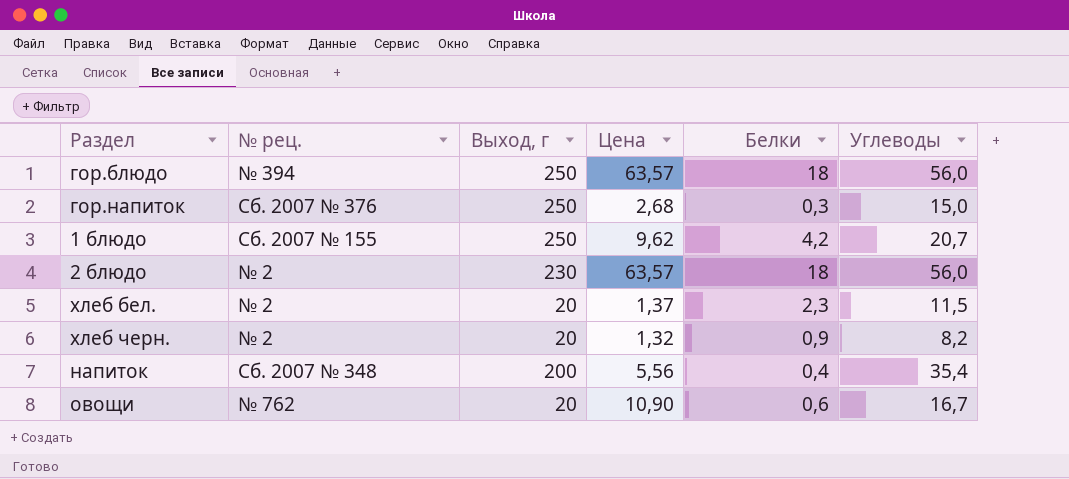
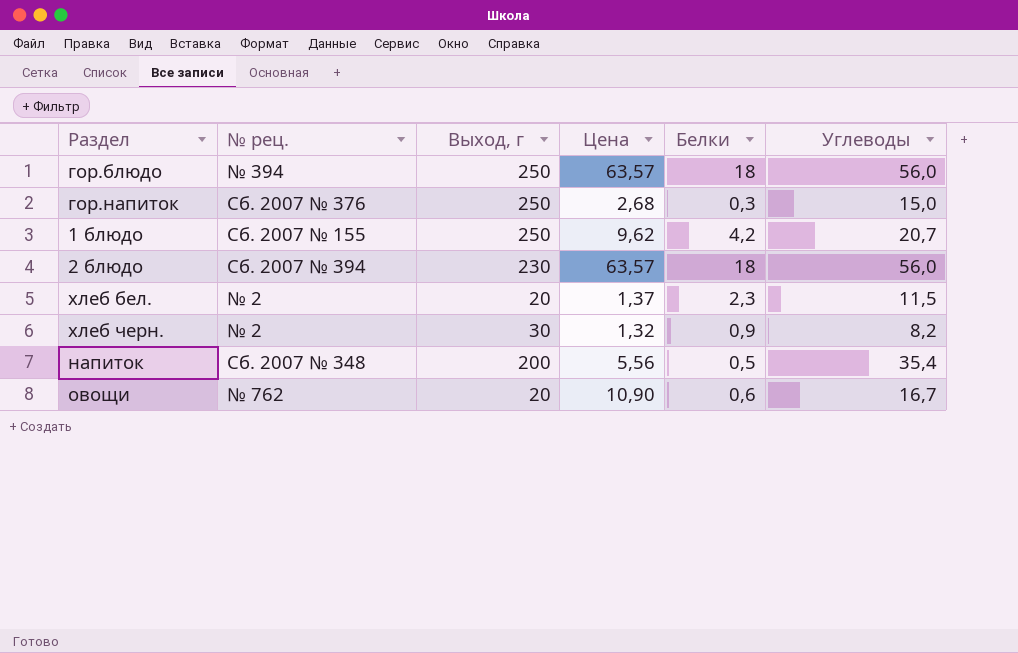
2 блюдо | № рец.: № 2 -> Сб. 2007 № 394
хлеб черн. | Выход, г: 20 -> 30
напиток | Белки: 0,4 -> 0,5

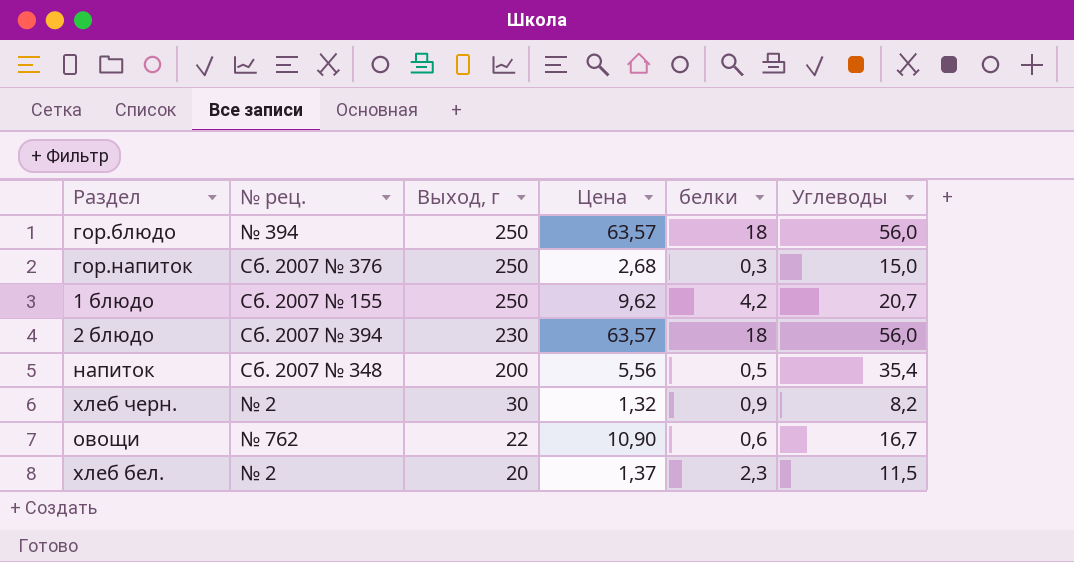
row order: none -> Выход, г descending
column name: Белки -> белки
овощи | Выход, г: 20 -> 22

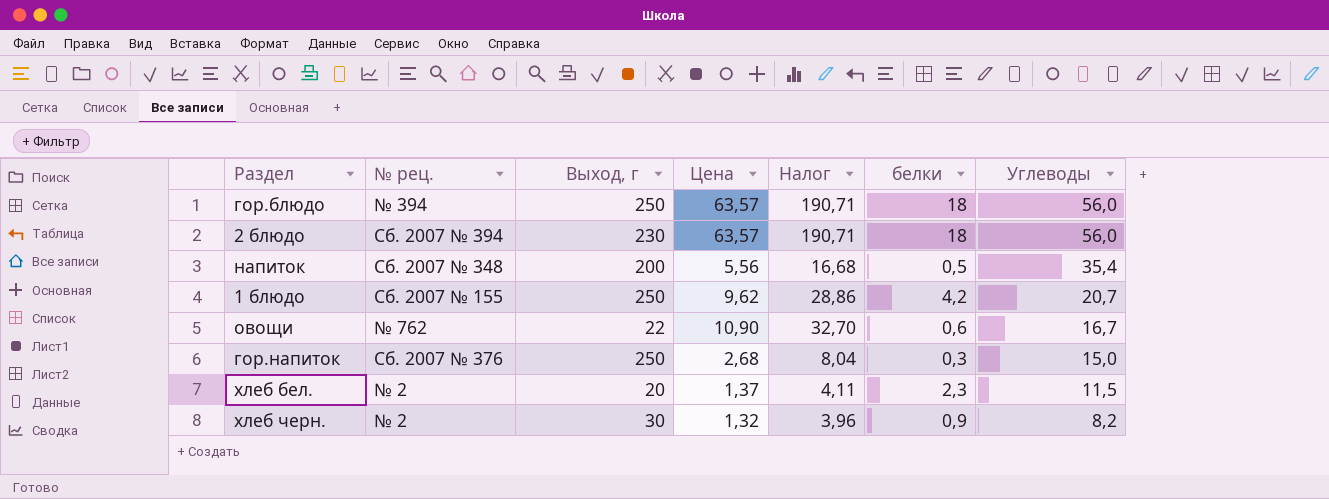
row order: Выход, г descending -> Углеводы descending
column Налог | formula: none -> [Цена] * 3

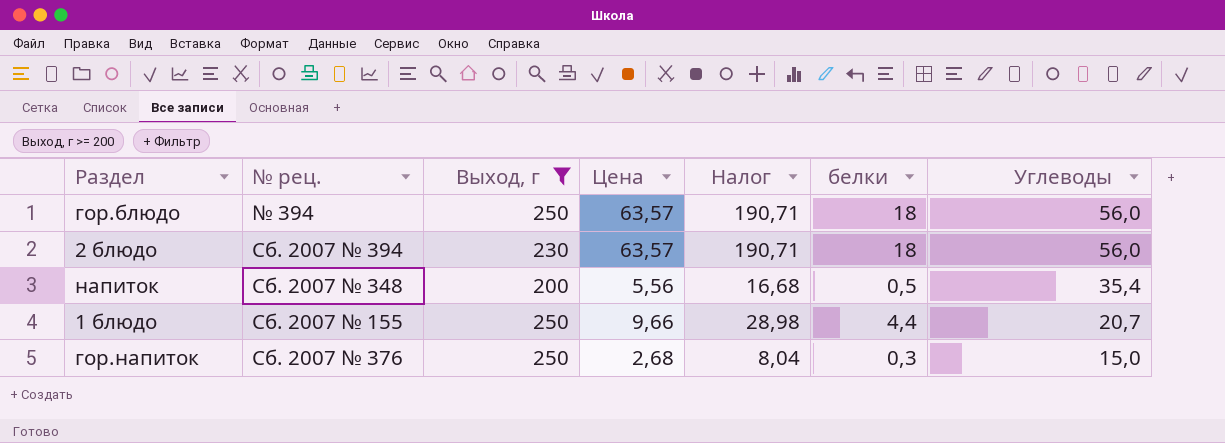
filter: none -> Выход, г >= 200
1 блюдо | Цена: 9,62 -> 9,66
1 блюдо | Налог: 28,86 -> 28,98
1 блюдо | белки: 4,2 -> 4,4

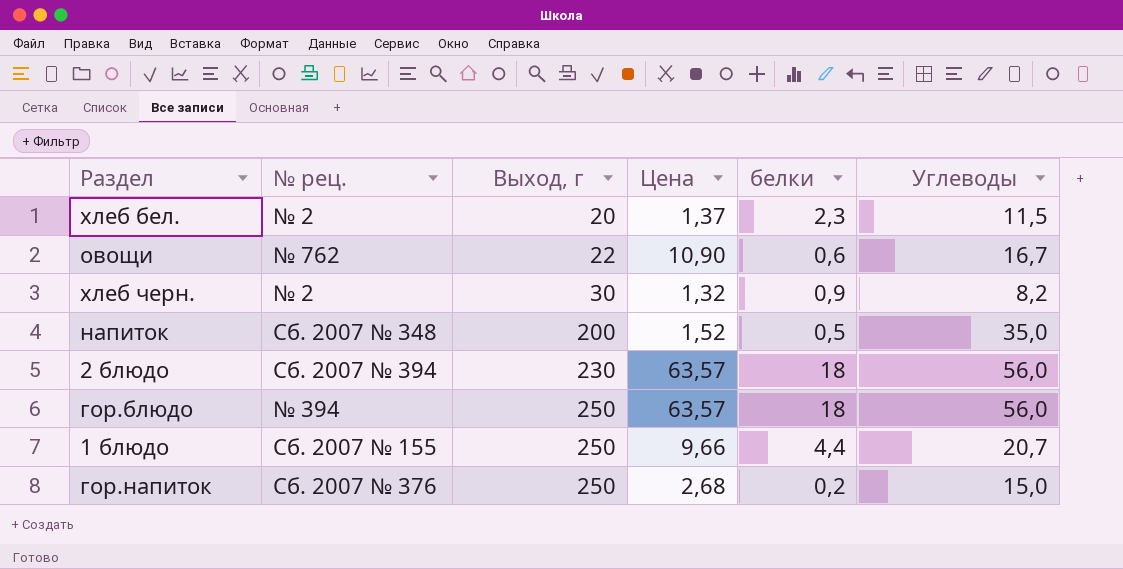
filter: Выход, г >= 200 -> none
row order: Углеводы descending -> Выход, г ascending
column Налог | formula: [Цена] * 3 -> none
напиток | Цена: 5,56 -> 1,52
напиток | Углеводы: 35,4 -> 35,0
гор.напиток | белки: 0,3 -> 0,2

